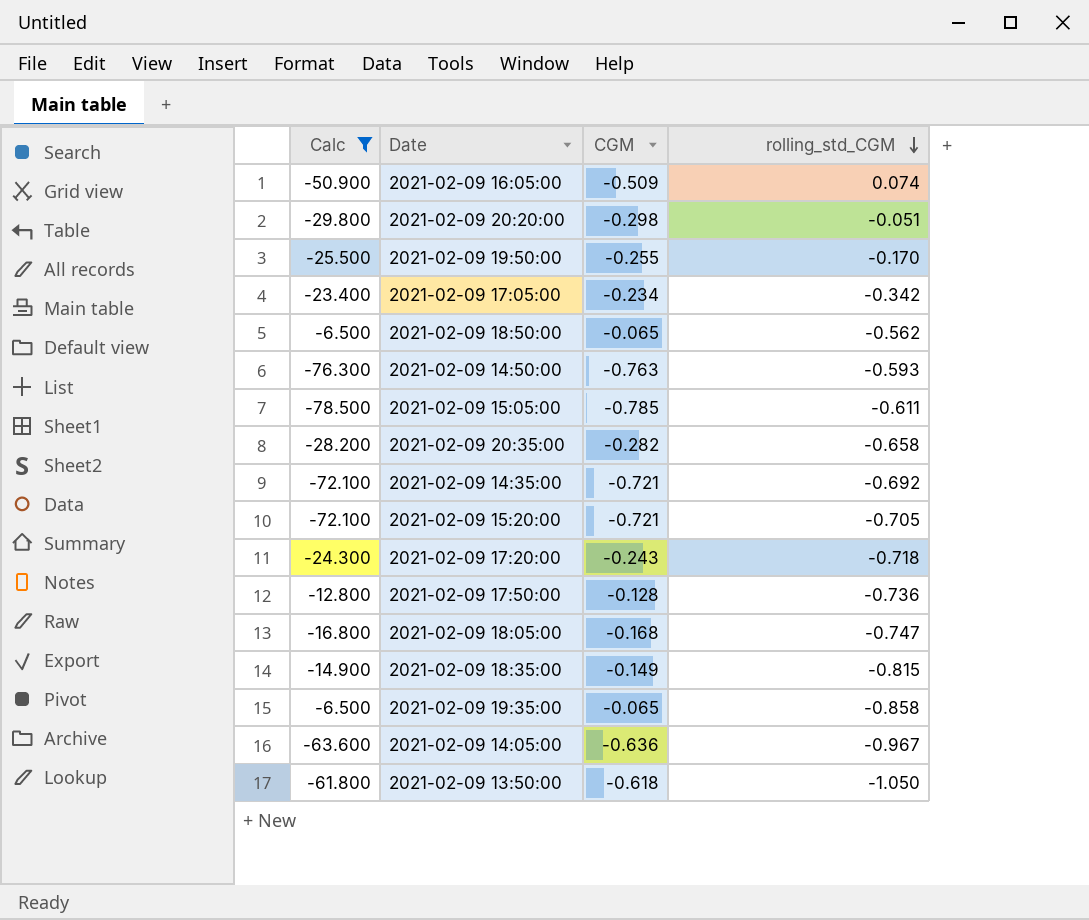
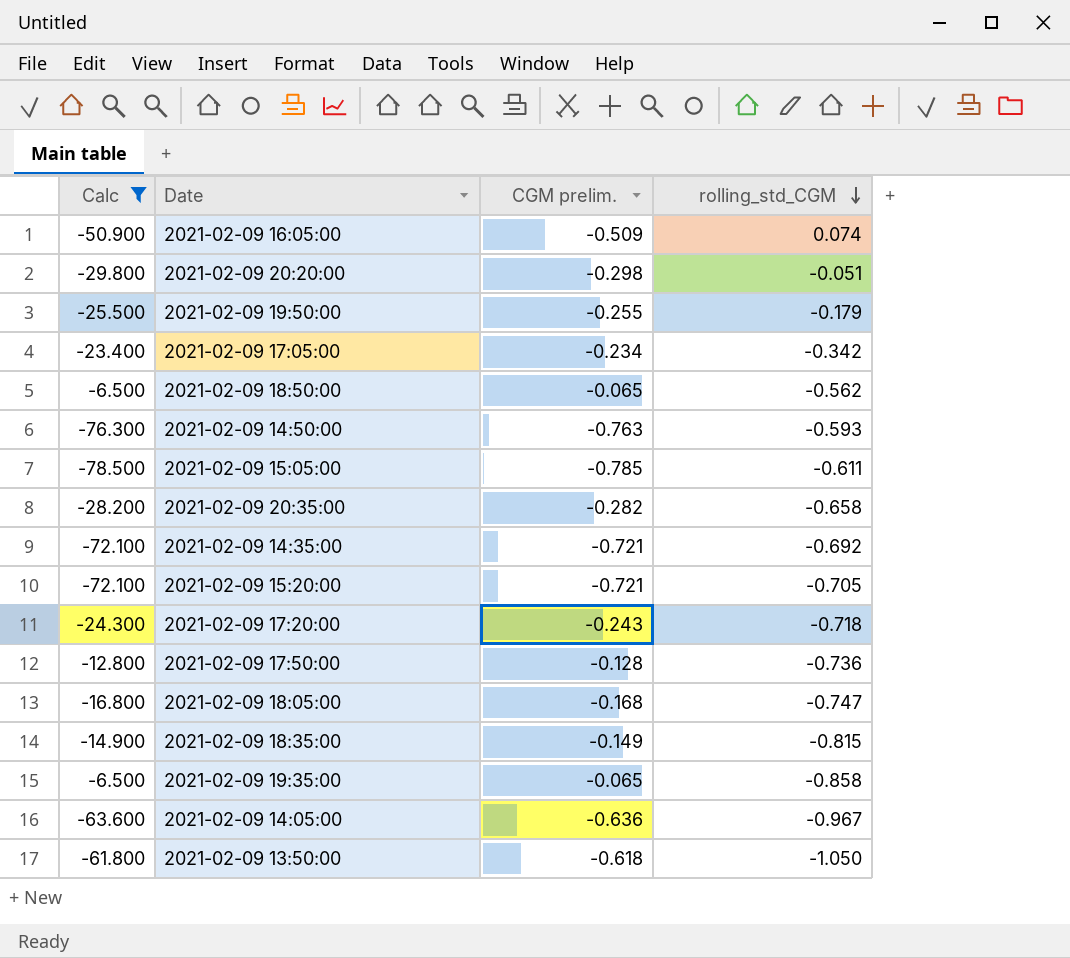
column name: CGM -> CGM prelim.
2021-02-09 19:50:00 | rolling_std_CGM: -0.170 -> -0.179

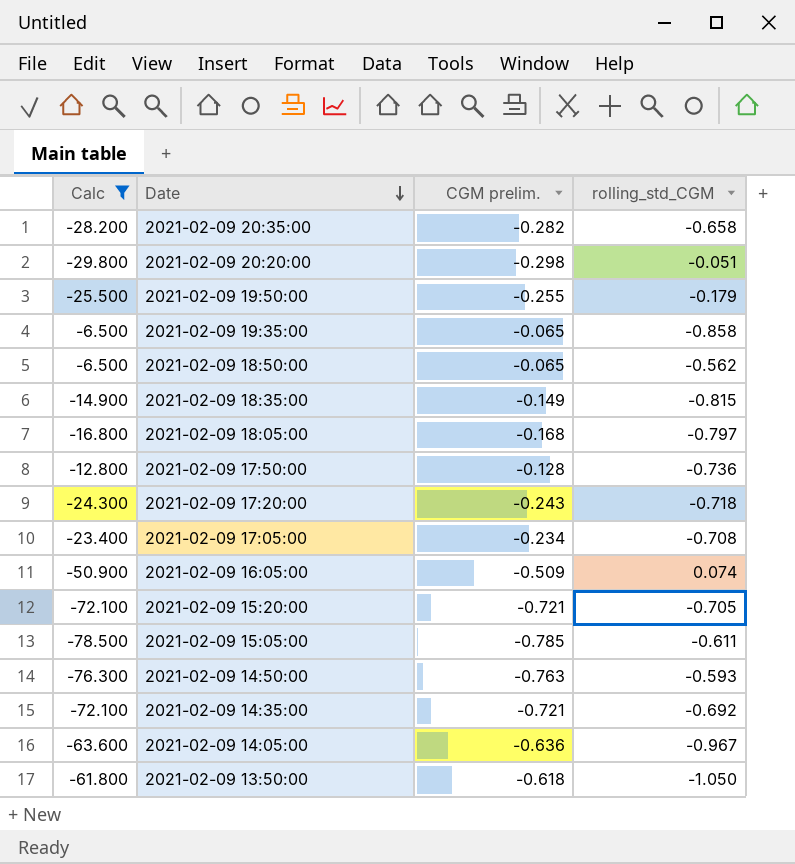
row order: rolling_std_CGM descending -> Date descending
2021-02-09 18:05:00 | rolling_std_CGM: -0.747 -> -0.797
2021-02-09 17:05:00 | rolling_std_CGM: -0.342 -> -0.708

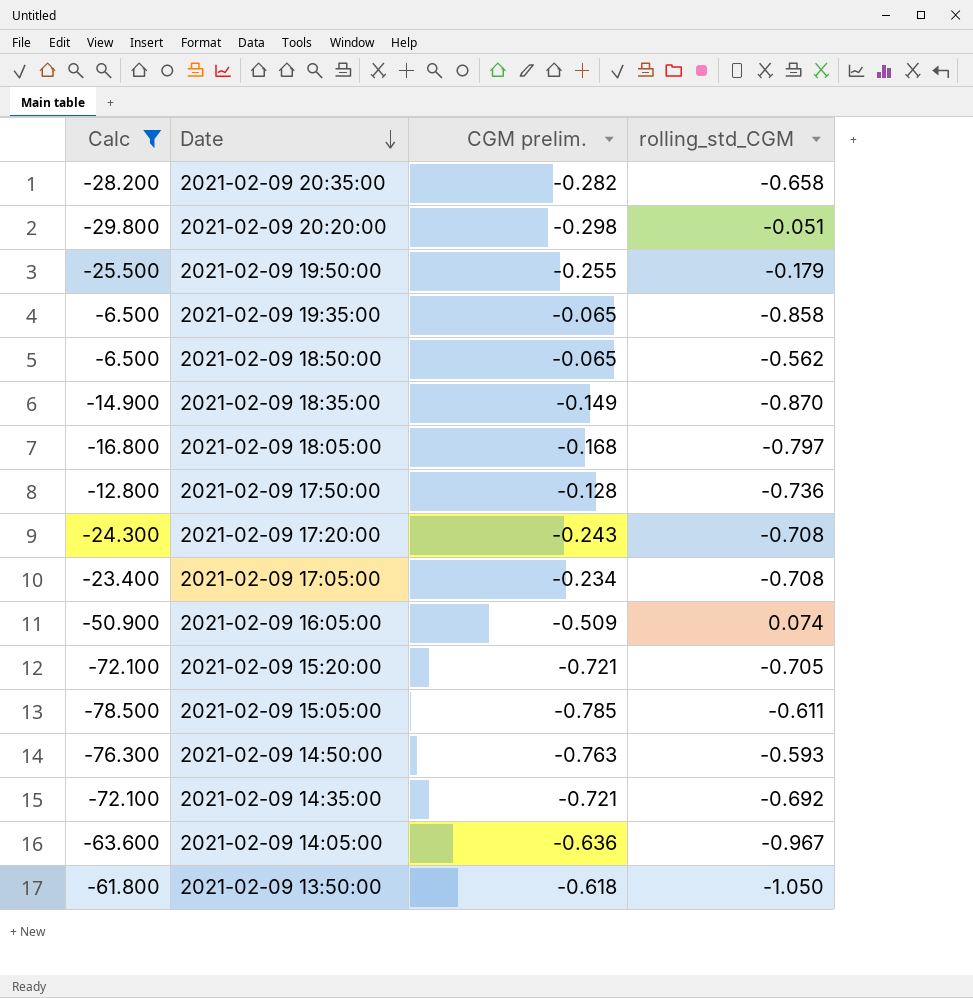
2021-02-09 18:35:00 | rolling_std_CGM: -0.815 -> -0.870
2021-02-09 17:20:00 | rolling_std_CGM: -0.718 -> -0.708

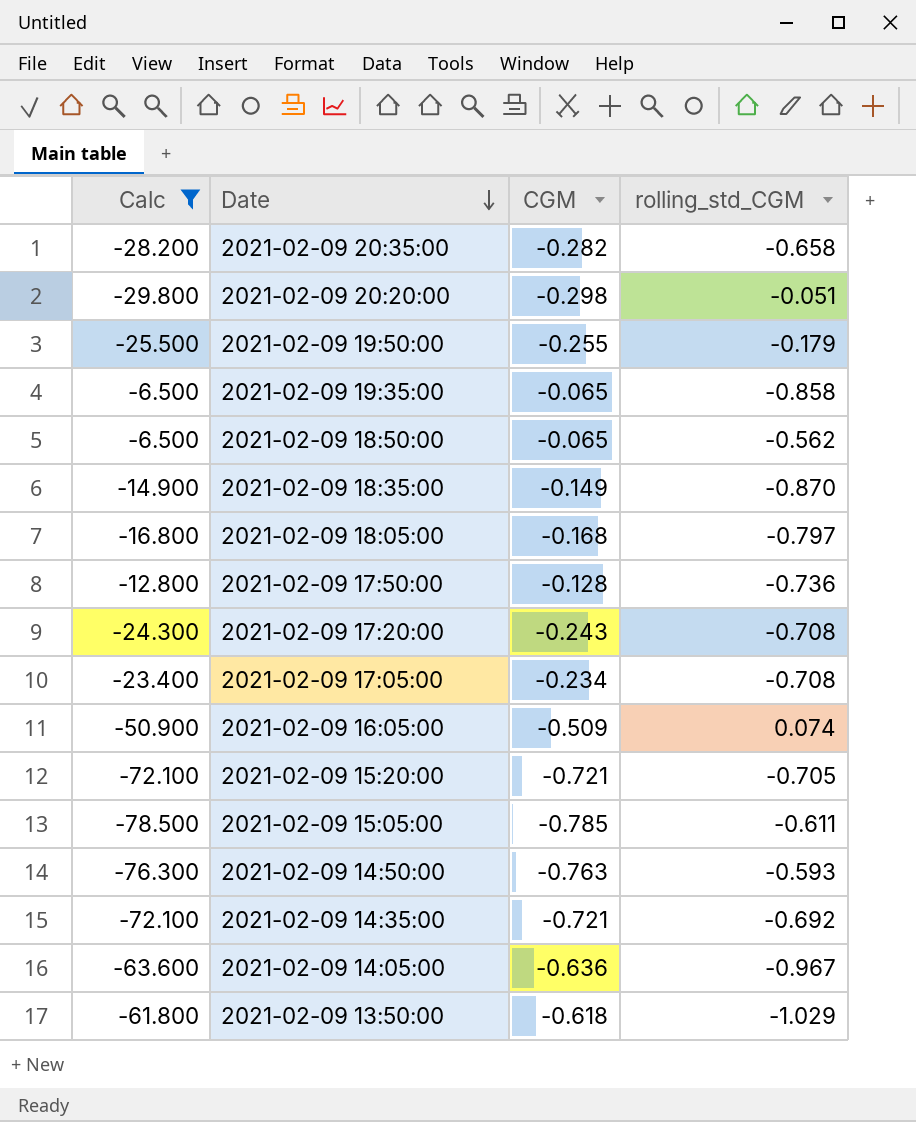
column name: CGM prelim. -> CGM
2021-02-09 13:50:00 | rolling_std_CGM: -1.050 -> -1.029

